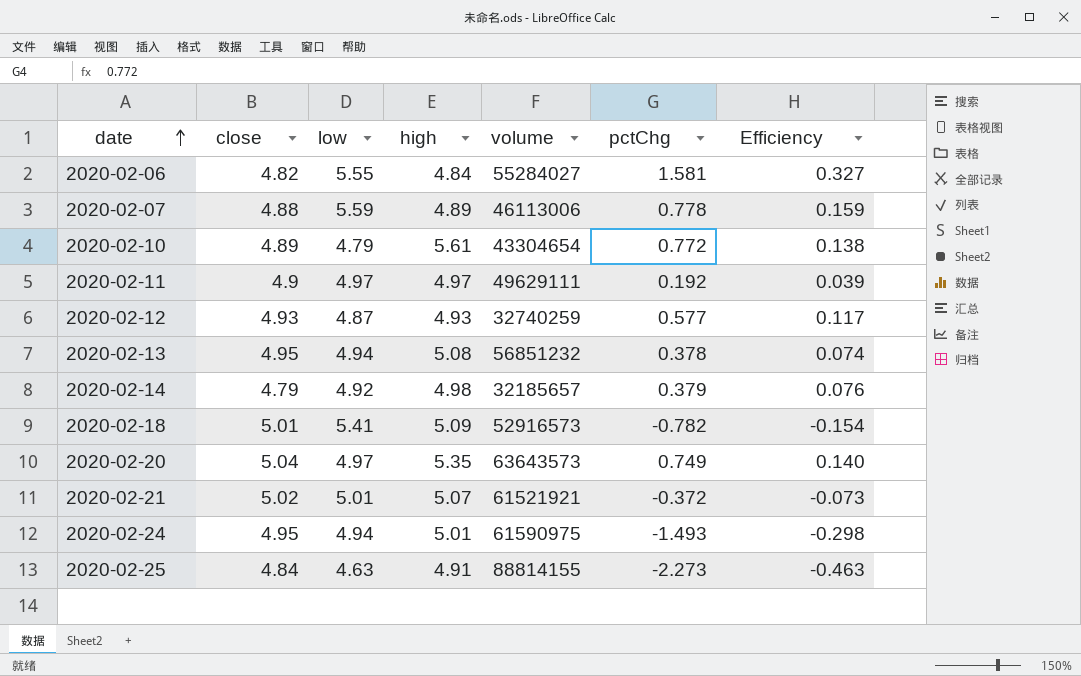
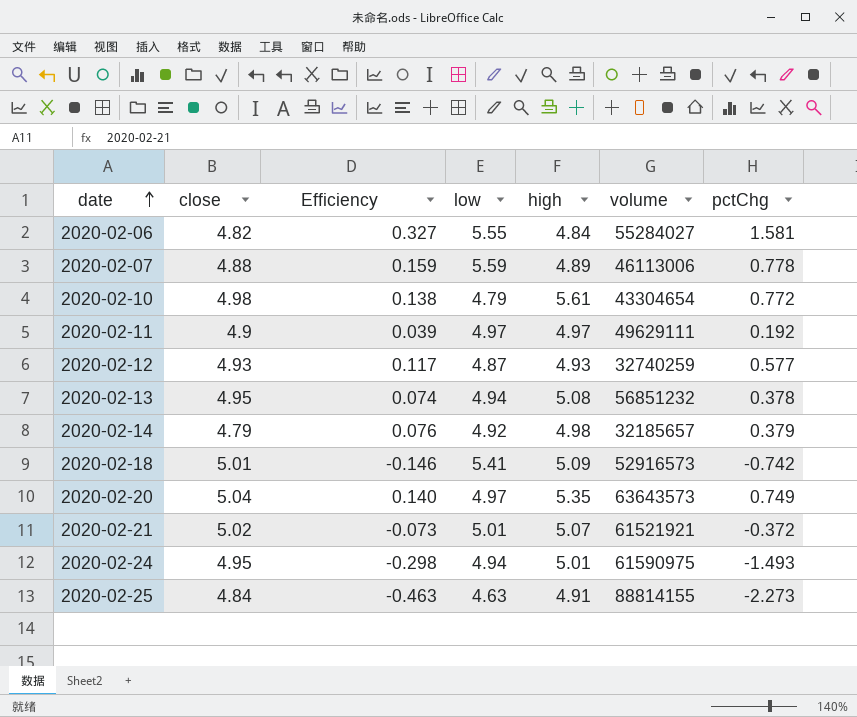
column Efficiency | position: 7 -> 3
2020-02-10 | close: 4.89 -> 4.98
2020-02-18 | Efficiency: -0.154 -> -0.146
2020-02-18 | pctChg: -0.782 -> -0.742

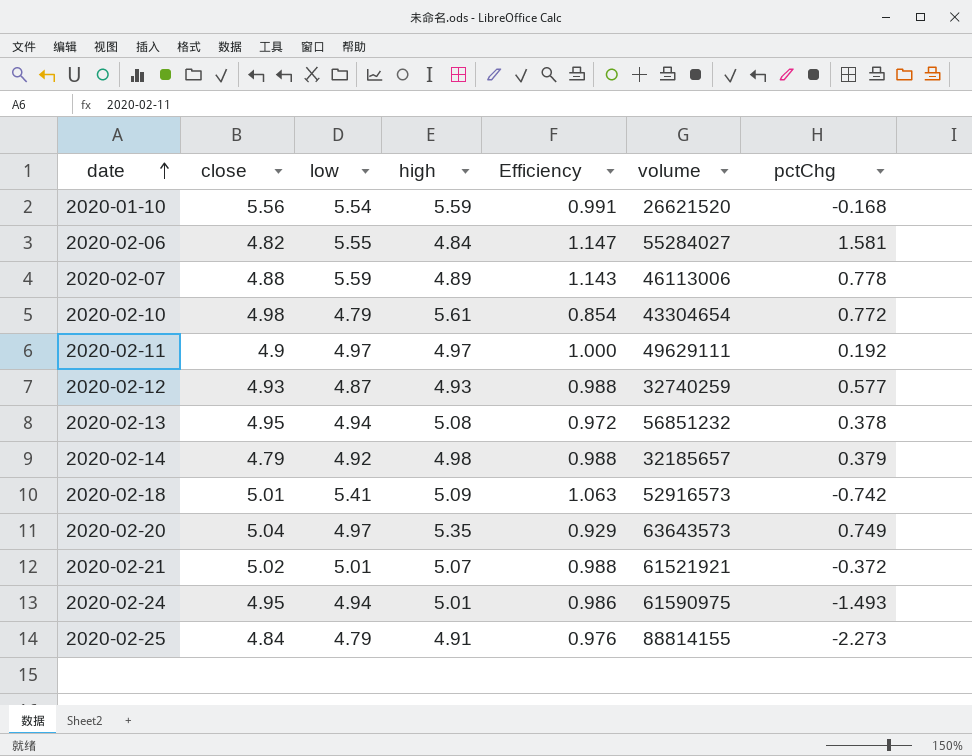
column Efficiency | formula: [pctChg] / [high] -> [low] / [high]
column Efficiency | position: 3 -> 5
row 2020-01-10: none -> 5.56 | 5.54 | 5.59 | 0.991 | 26621520 | -0.168
2020-02-25 | low: 4.63 -> 4.79

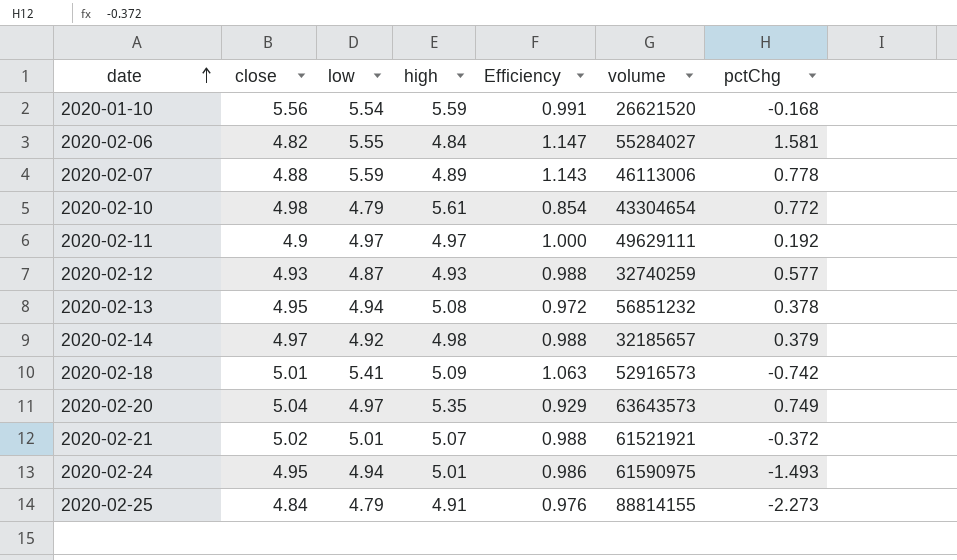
2020-02-14 | close: 4.79 -> 4.97

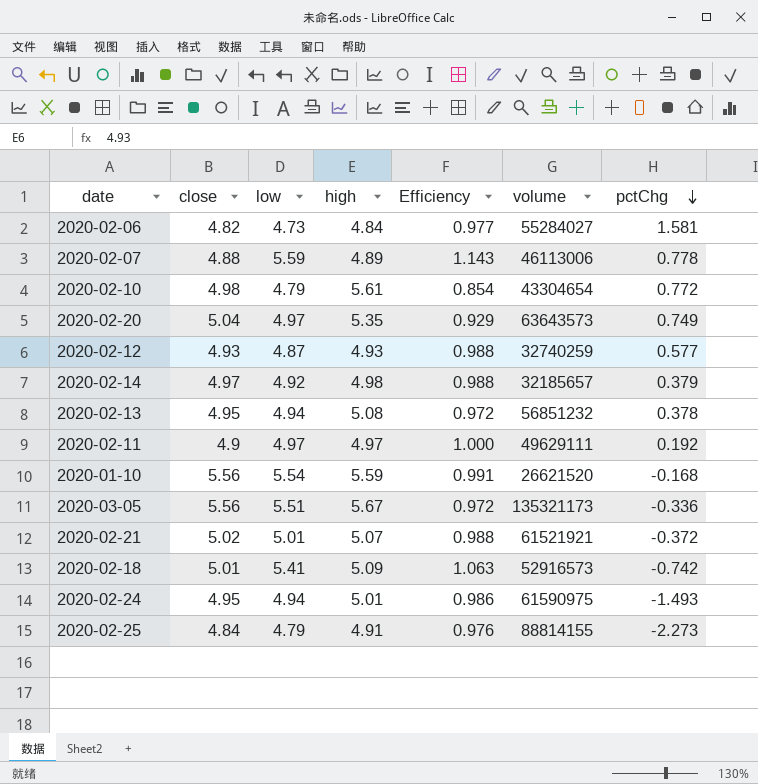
row order: date ascending -> pctChg descending
2020-02-06 | low: 5.55 -> 4.73
2020-02-06 | Efficiency: 1.147 -> 0.977
row 2020-03-05: none -> 5.56 | 5.51 | 5.67 | 0.972 | 135321173 | -0.336

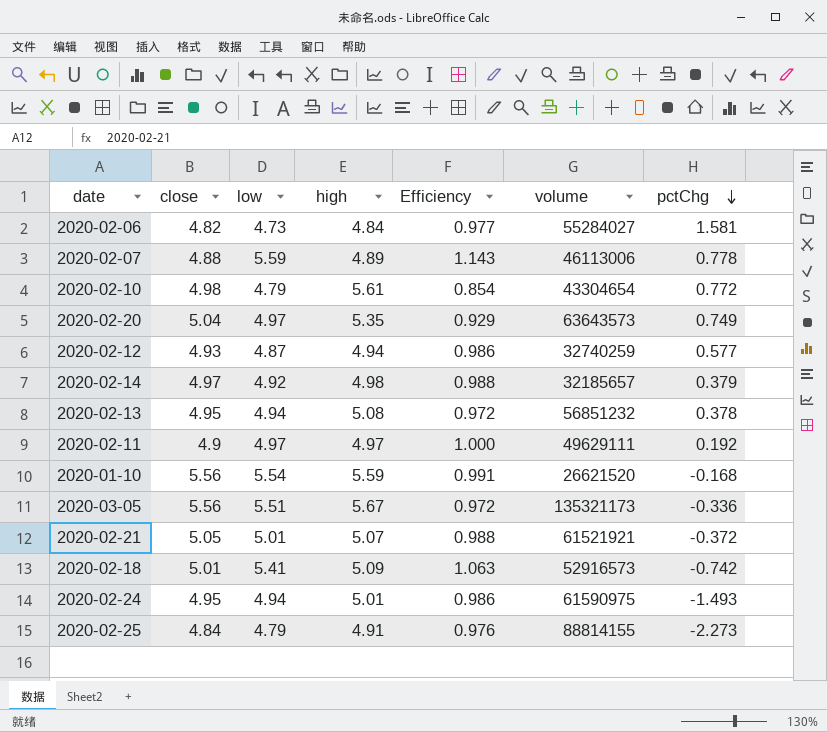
2020-02-12 | high: 4.93 -> 4.94
2020-02-12 | Efficiency: 0.988 -> 0.986
2020-02-21 | close: 5.02 -> 5.05

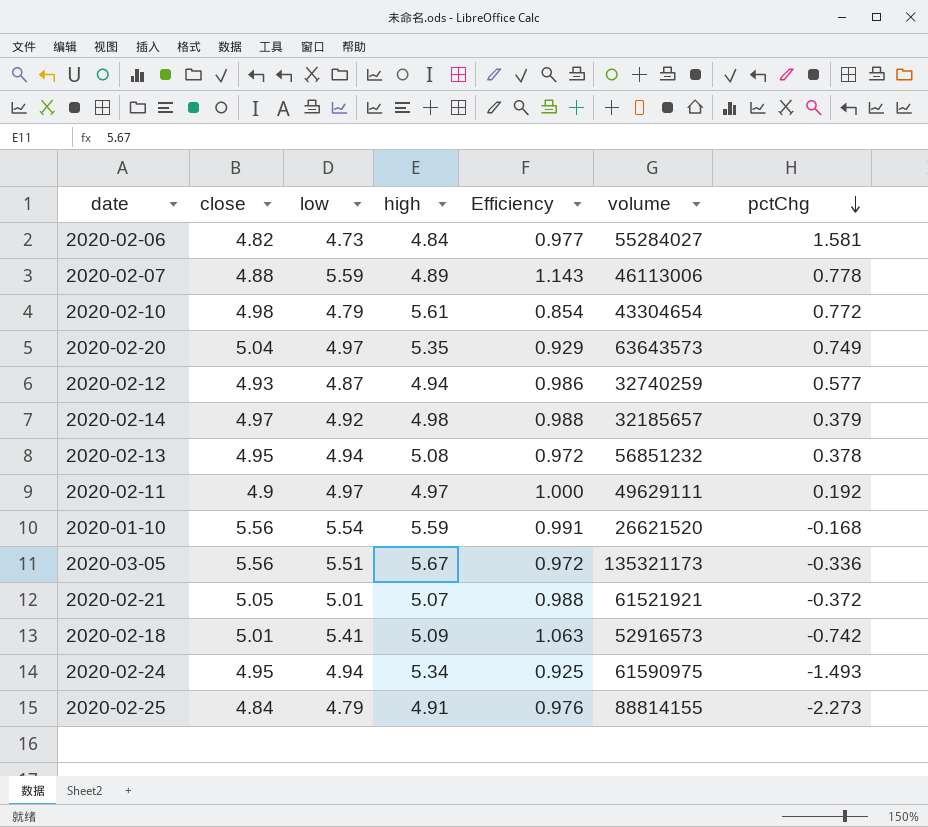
2020-02-24 | high: 5.01 -> 5.34
2020-02-24 | Efficiency: 0.986 -> 0.925

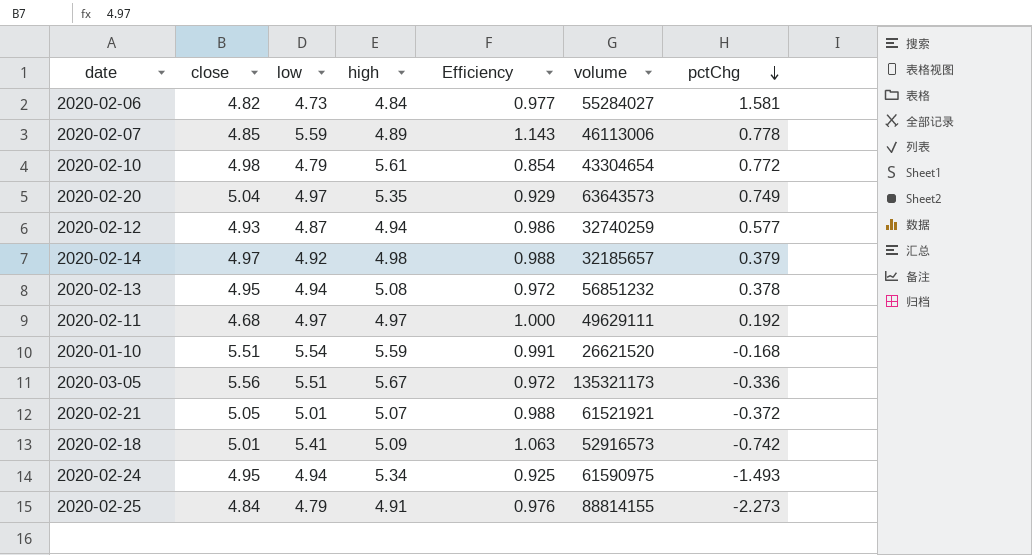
2020-02-07 | close: 4.88 -> 4.85
2020-02-11 | close: 4.9 -> 4.68
2020-01-10 | close: 5.56 -> 5.51

